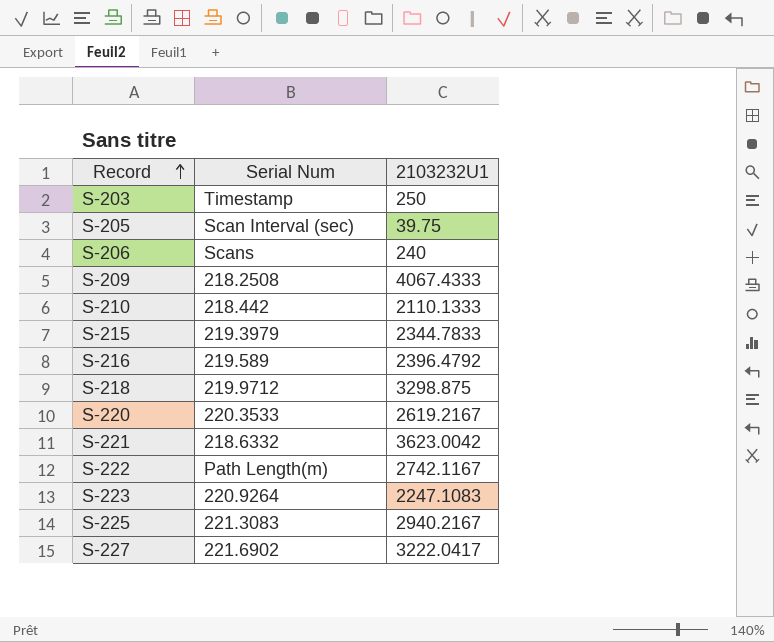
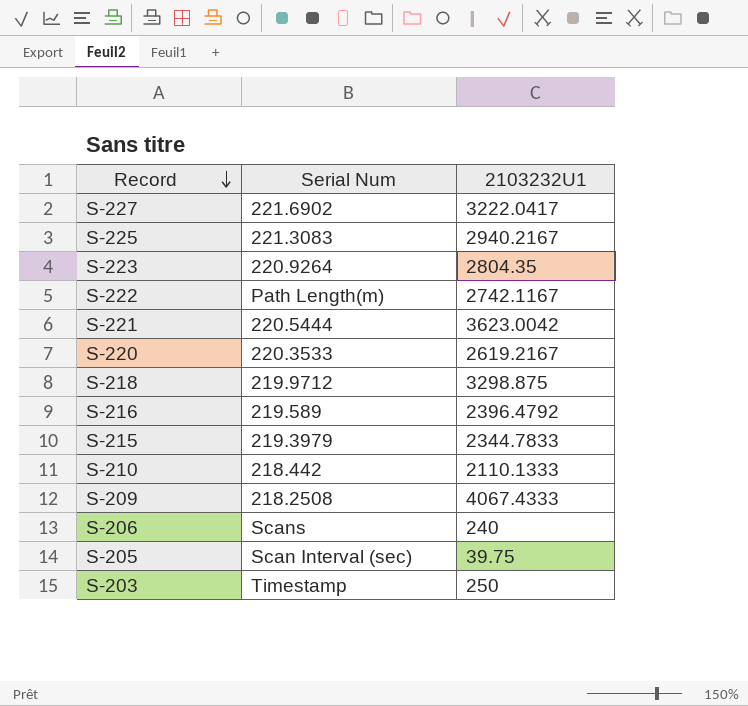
row order: Record ascending -> Record descending
S-223 | 2103232U1: 2247.1083 -> 2804.35
S-221 | Serial Num: 218.6332 -> 220.5444

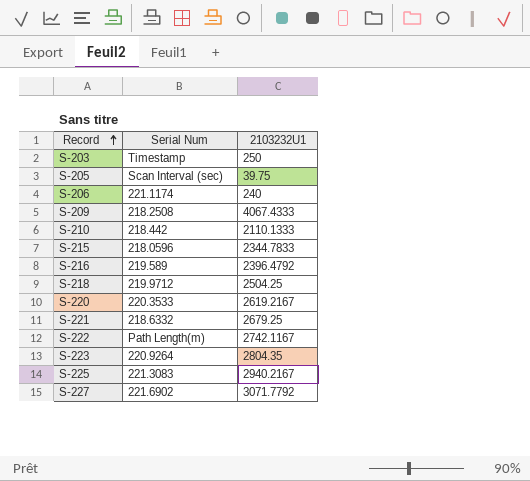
row order: Record descending -> Record ascending
S-206 | Serial Num: Scans -> 221.1174
S-215 | Serial Num: 219.3979 -> 218.0596
S-218 | 2103232U1: 3298.875 -> 2504.25
S-221 | Serial Num: 220.5444 -> 218.6332
S-221 | 2103232U1: 3623.0042 -> 2679.25
S-227 | 2103232U1: 3222.0417 -> 3071.7792

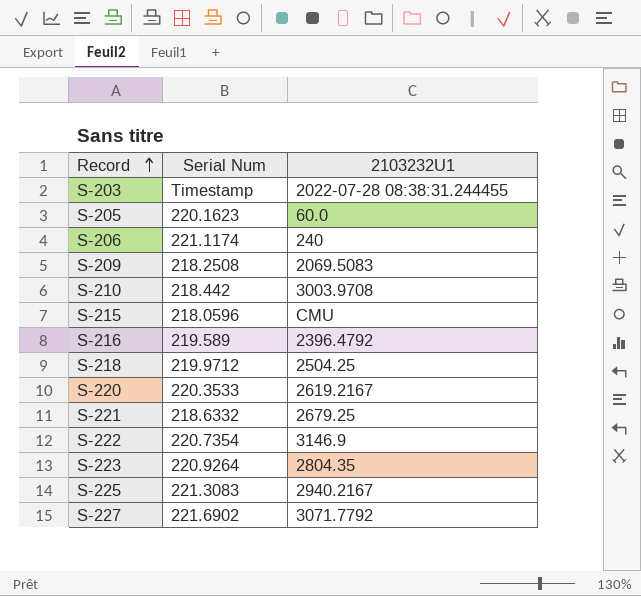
S-203 | 2103232U1: 250 -> 2022-07-28 08:38:31.244455
S-205 | Serial Num: Scan Interval (sec) -> 220.1623
S-205 | 2103232U1: 39.75 -> 60.0
S-209 | 2103232U1: 4067.4333 -> 2069.5083
S-210 | 2103232U1: 2110.1333 -> 3003.9708
S-215 | 2103232U1: 2344.7833 -> CMU
S-222 | Serial Num: Path Length(m) -> 220.7354
S-222 | 2103232U1: 2742.1167 -> 3146.9

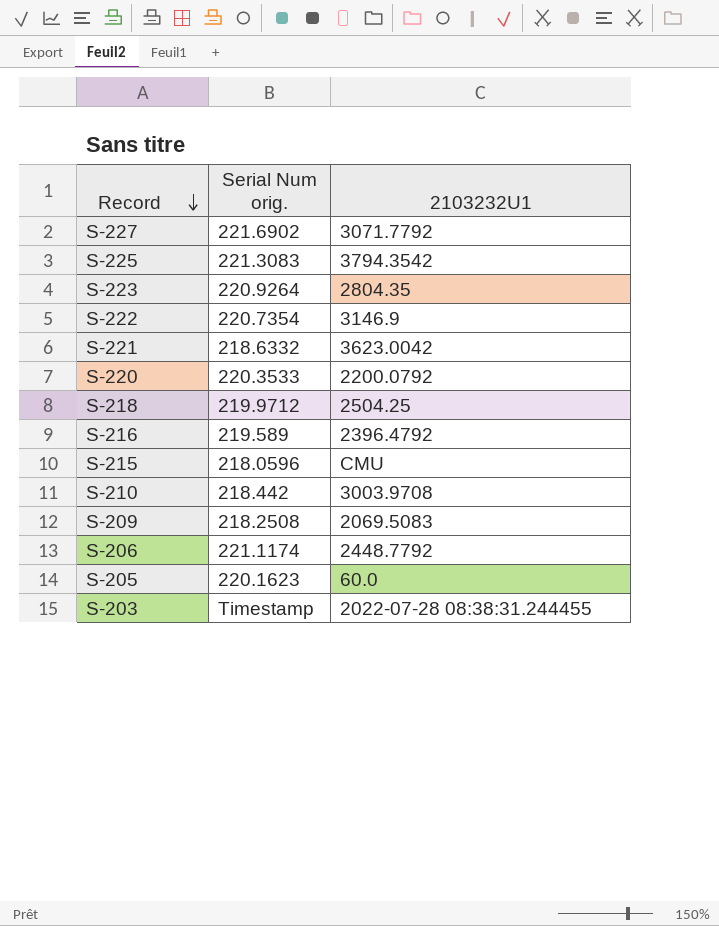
row order: Record ascending -> Record descending
column name: Serial Num -> Serial Num orig.
S-225 | 2103232U1: 2940.2167 -> 3794.3542
S-221 | 2103232U1: 2679.25 -> 3623.0042
S-220 | 2103232U1: 2619.2167 -> 2200.0792
S-206 | 2103232U1: 240 -> 2448.7792

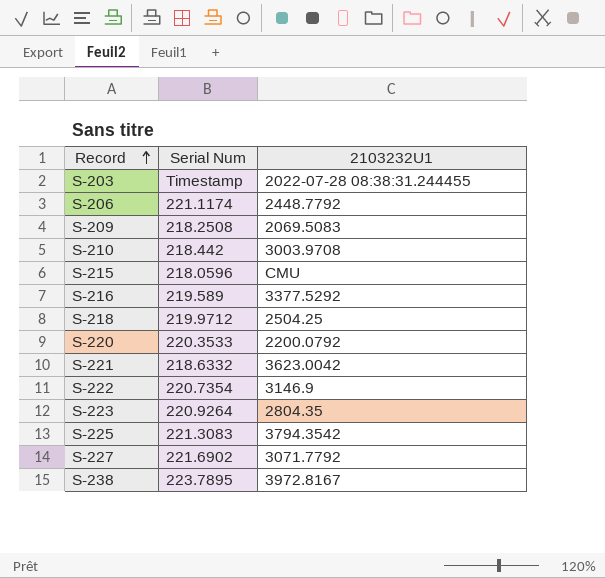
row order: Record descending -> Record ascending
column name: Serial Num orig. -> Serial Num
row S-205: 220.1623 | 60.0 -> none
S-216 | 2103232U1: 2396.4792 -> 3377.5292
row S-238: none -> 223.7895 | 3972.8167

